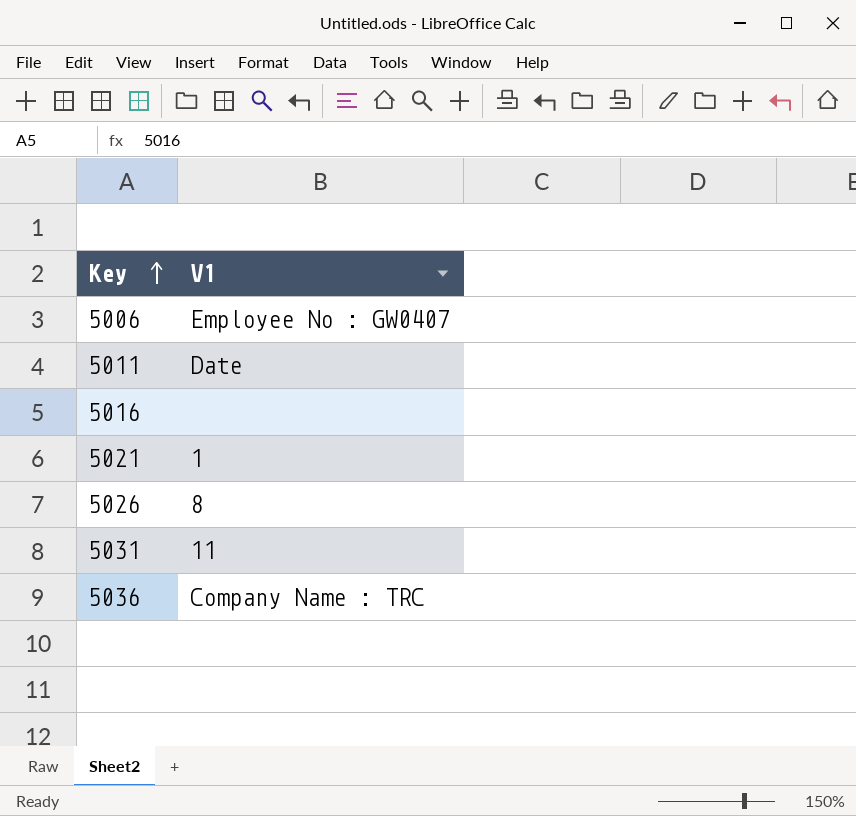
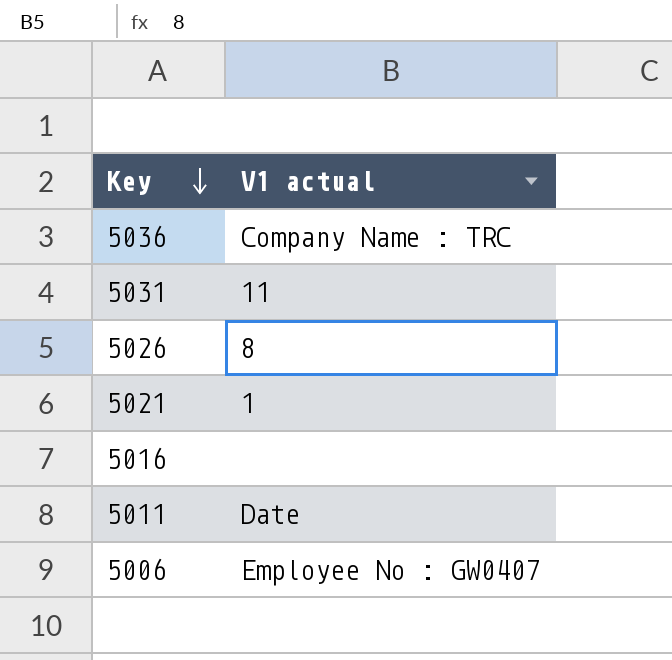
row order: Key ascending -> Key descending
column name: V1 -> V1 actual

